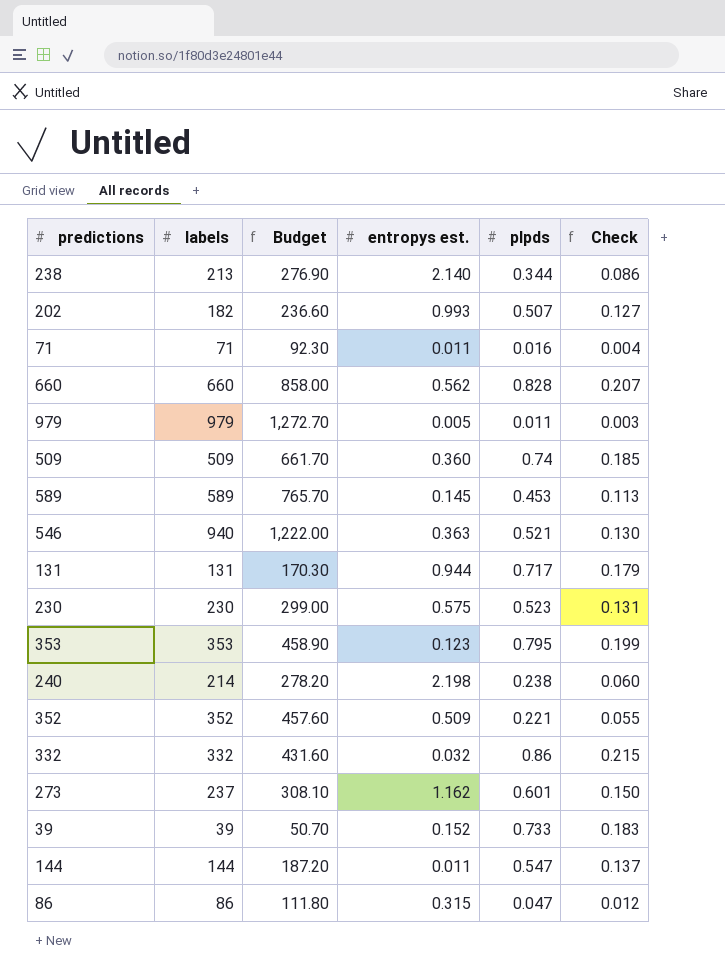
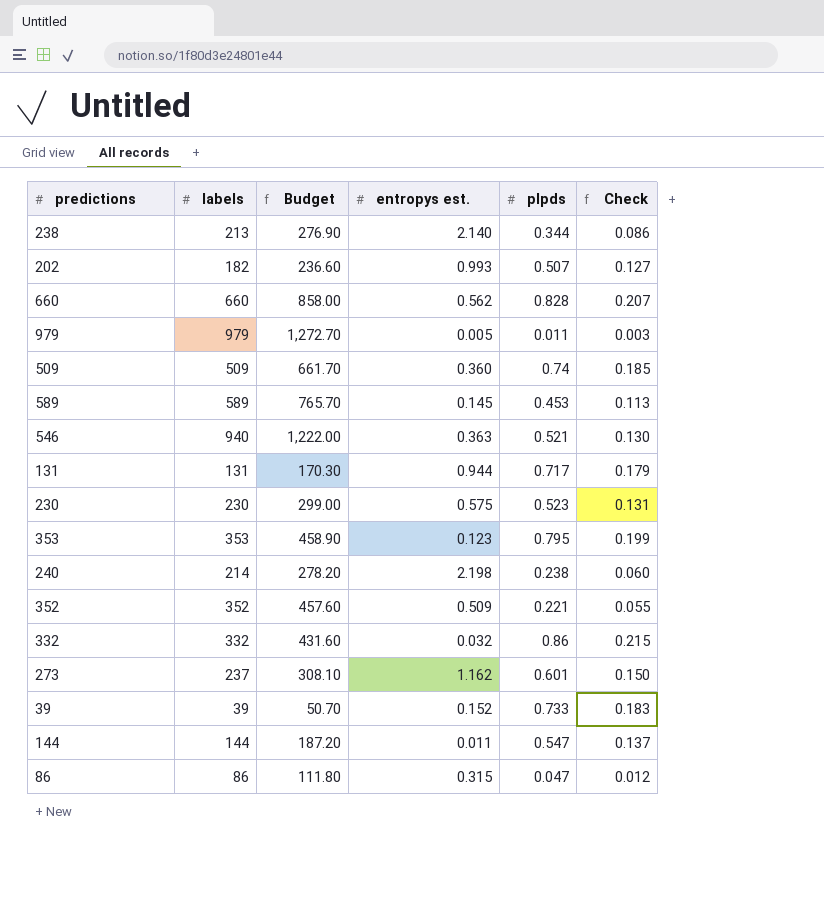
row 71: 71 | 92.30 | 0.011 | 0.016 | 0.004 -> none

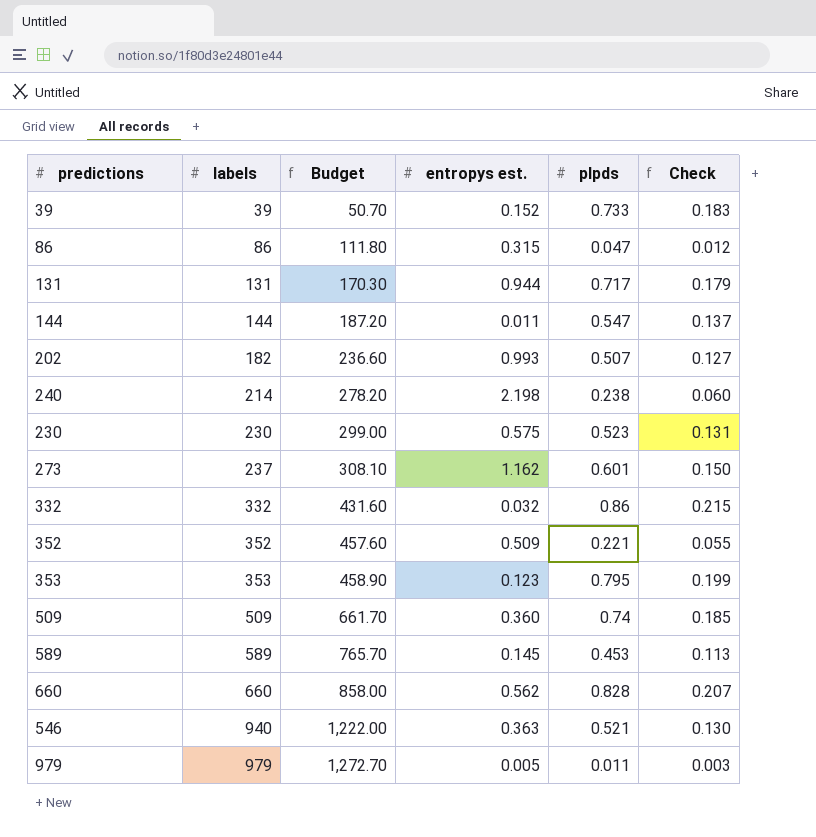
row order: none -> labels ascending
row 238: 213 | 276.90 | 2.140 | 0.344 | 0.086 -> none

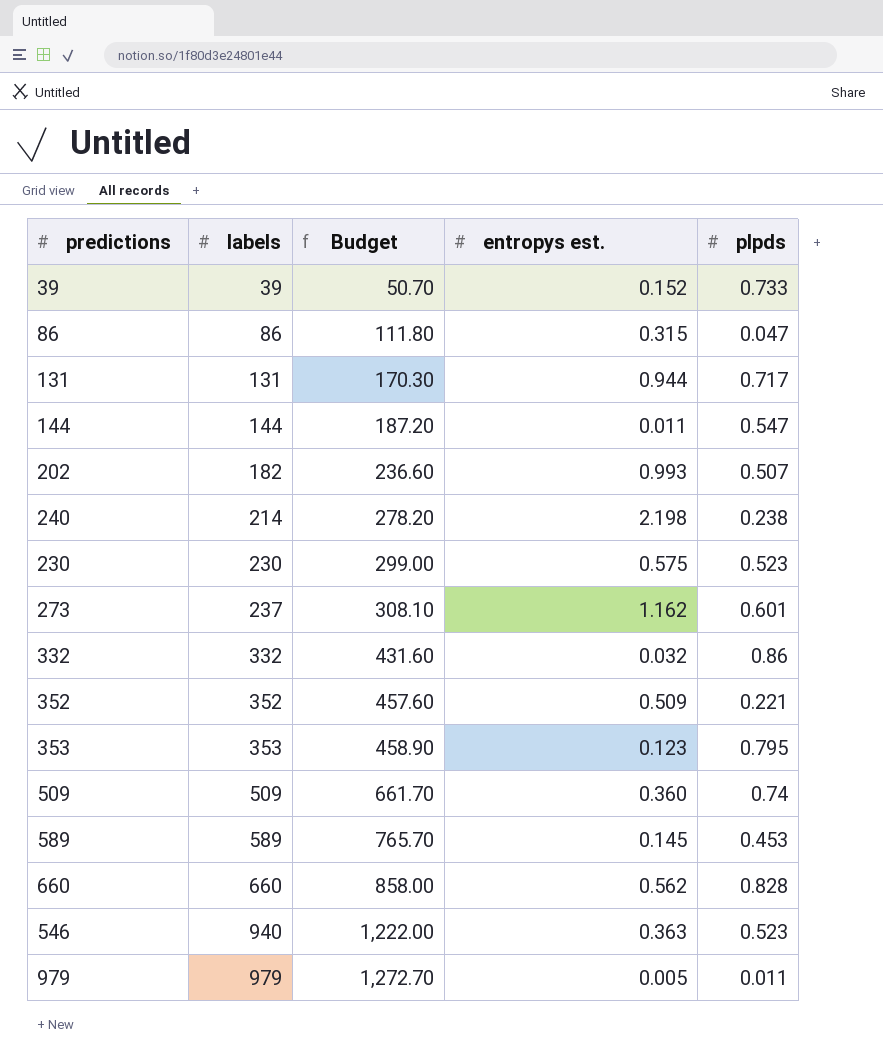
column Check | formula: [plpds] * 0.25 -> none
546 | plpds: 0.521 -> 0.523

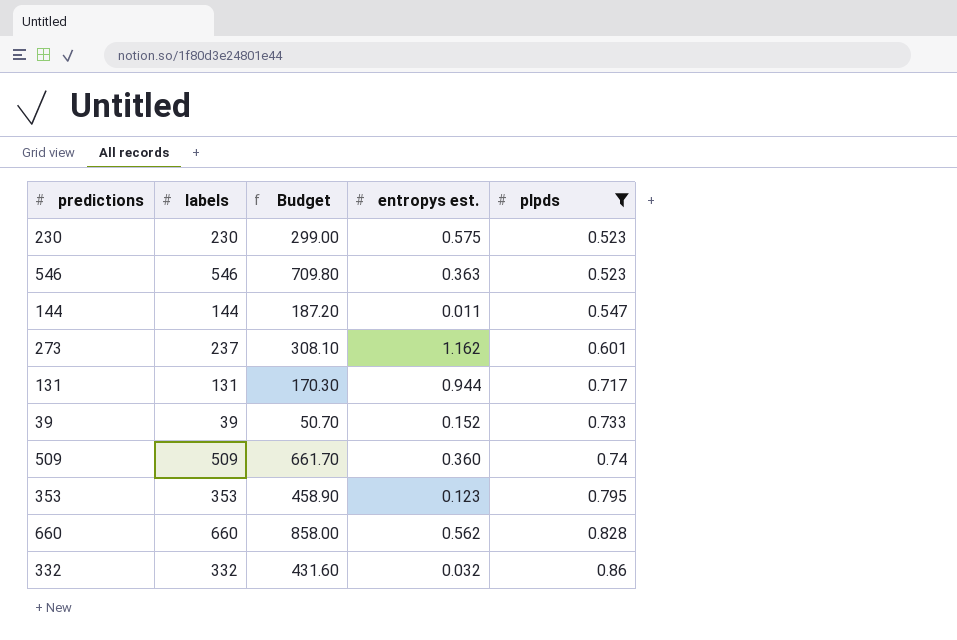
filter: none -> plpds >= 0.523
row order: labels ascending -> plpds ascending
546 | labels: 940 -> 546
546 | Budget: 1,222.00 -> 709.80

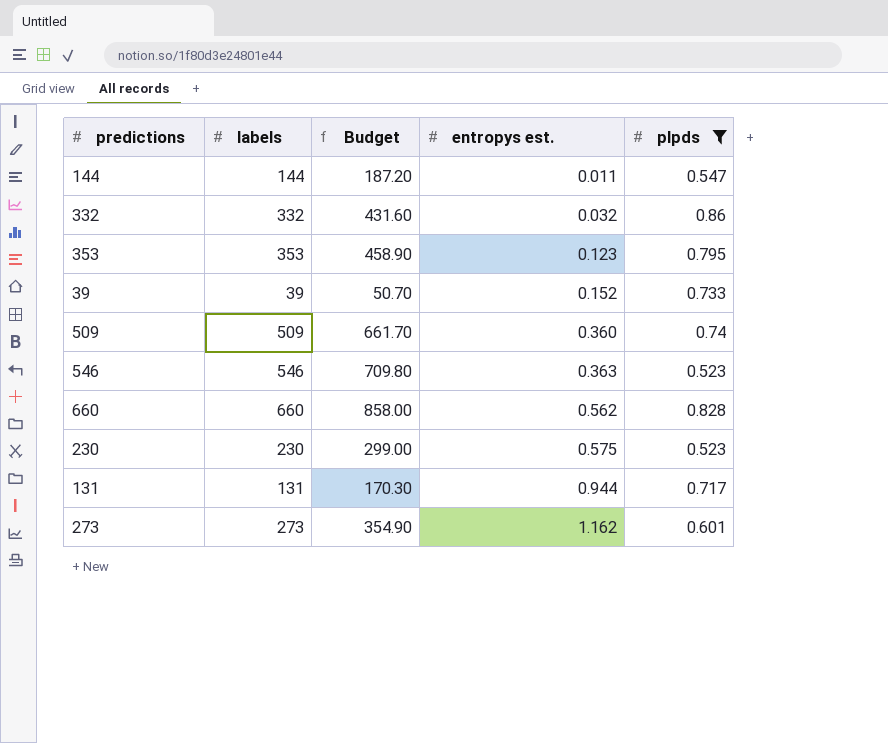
row order: plpds ascending -> entropys est. ascending
273 | labels: 237 -> 273
273 | Budget: 308.10 -> 354.90

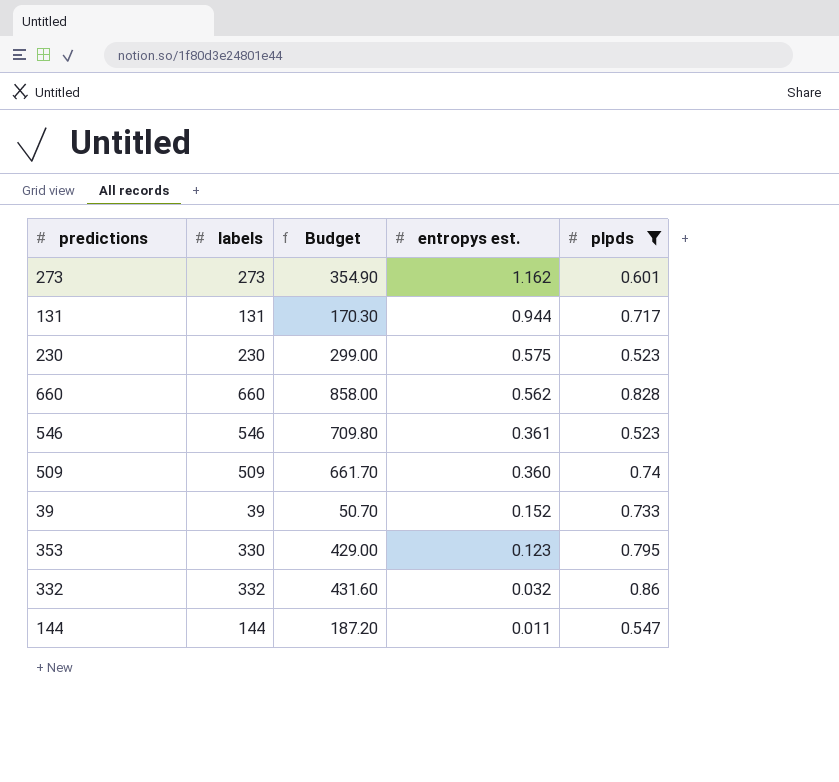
row order: entropys est. ascending -> entropys est. descending
546 | entropys est.: 0.363 -> 0.361
353 | labels: 353 -> 330
353 | Budget: 458.90 -> 429.00

